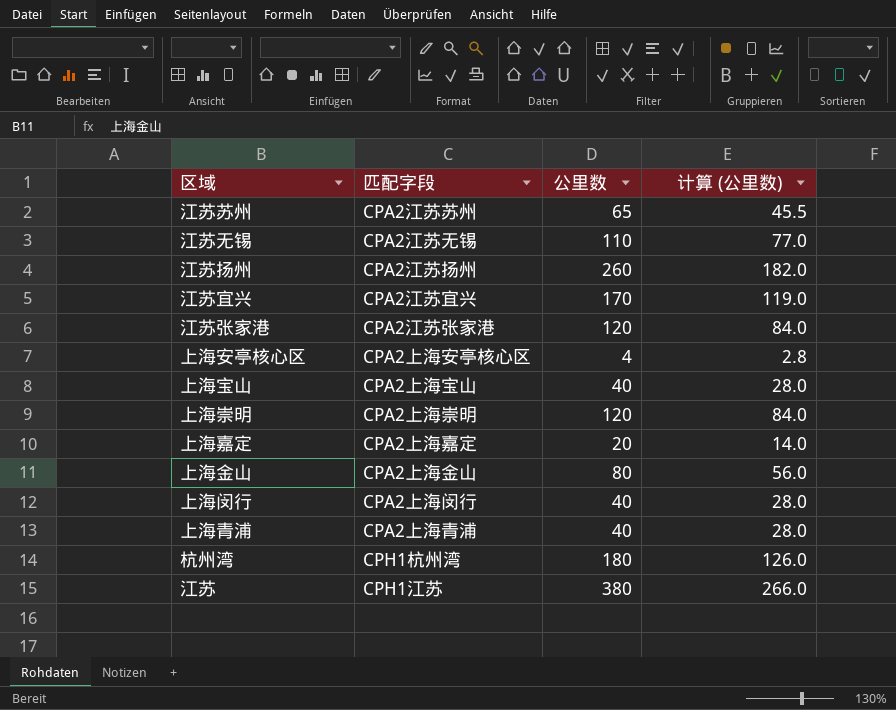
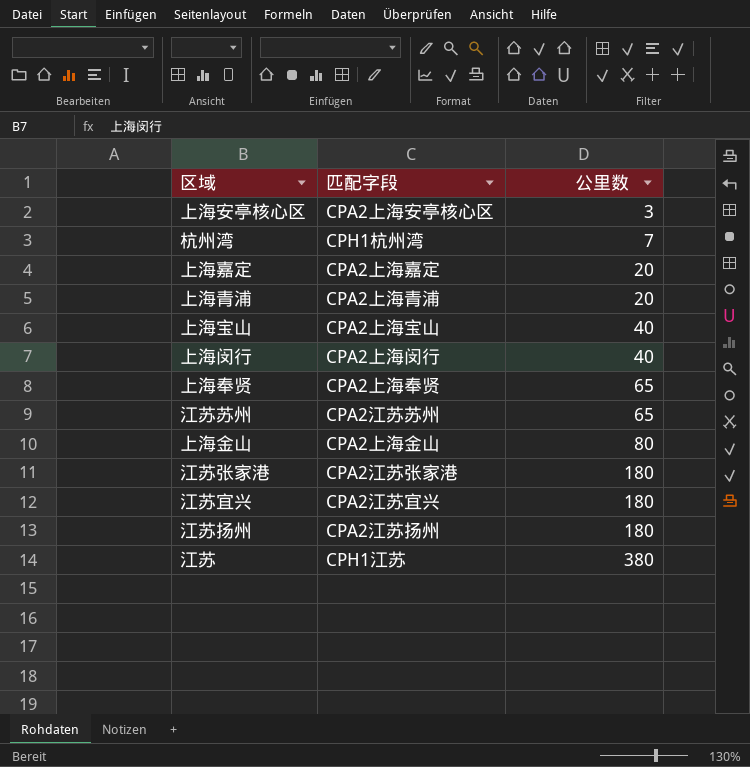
row order: none -> 公里数 ascending
column 计算 (公里数) | formula: [公里数] * 0.7 -> none
row 江苏无锡: CPA2江苏无锡 | 110 | 77.0 -> none
row 上海崇明: CPA2上海崇明 | 120 | 84.0 -> none
上海安亭核心区 | 公里数: 4 -> 3
杭州湾 | 公里数: 180 -> 7
上海青浦 | 公里数: 40 -> 20
row 上海奉贤: none -> CPA2上海奉贤 | 65
江苏张家港 | 公里数: 120 -> 180
江苏宜兴 | 公里数: 170 -> 180
江苏扬州 | 公里数: 260 -> 180

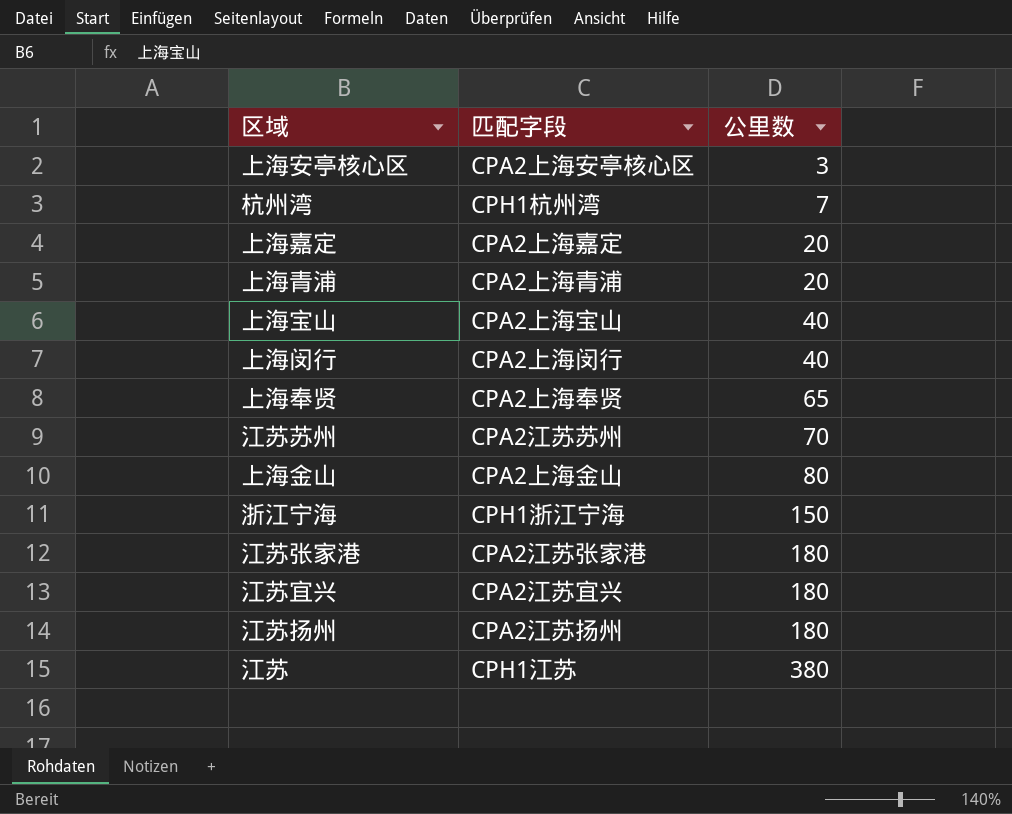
江苏苏州 | 公里数: 65 -> 70
row 浙江宁海: none -> CPH1浙江宁海 | 150

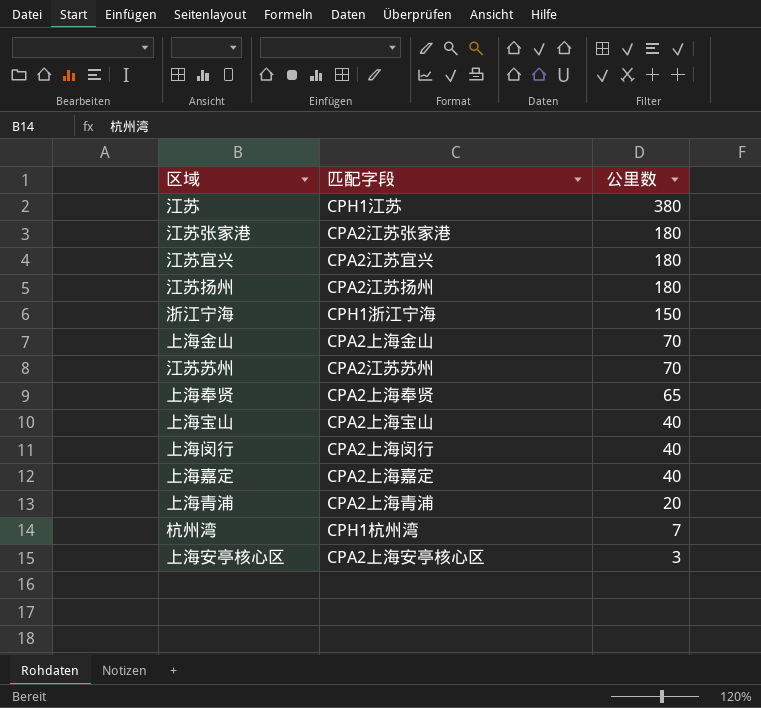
row order: 公里数 ascending -> 公里数 descending
上海金山 | 公里数: 80 -> 70
上海嘉定 | 公里数: 20 -> 40

